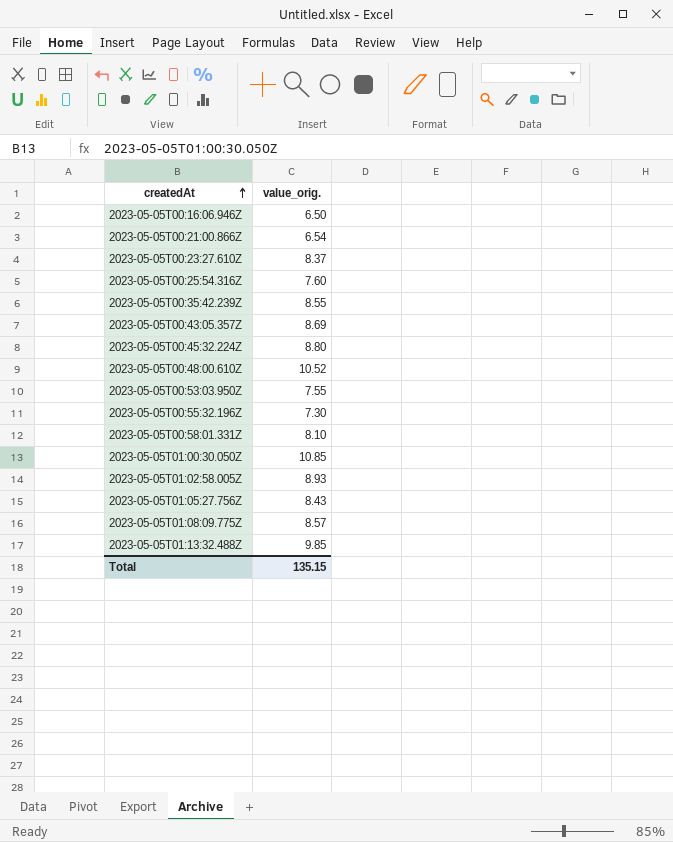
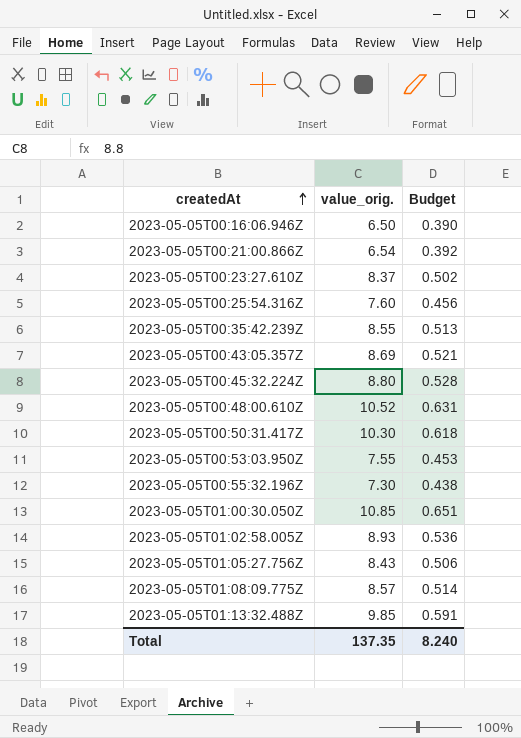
column Budget | formula: none -> [value_orig.] * 0.06
row 2023-05-05T00:58:01.331Z: 8.10 -> none
row 2023-05-05T00:50:31.417Z: none -> 10.30 | 0.618
Total | value_orig.: 135.15 -> 137.35

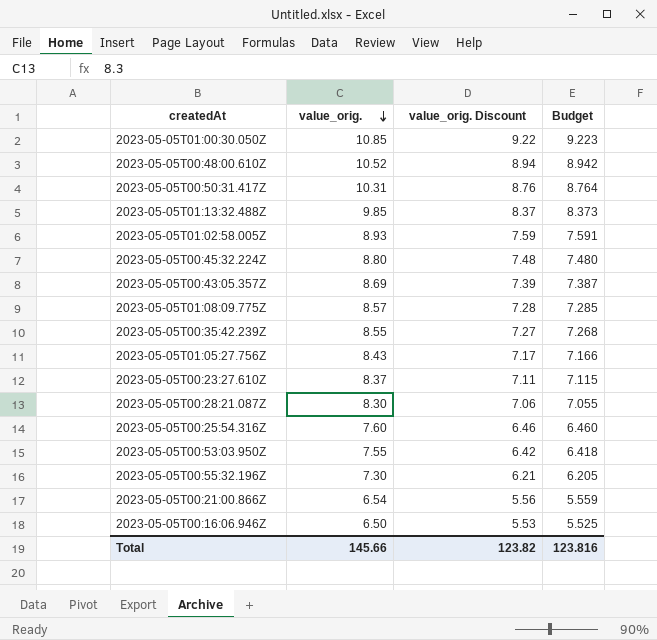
row order: createdAt ascending -> value_orig. descending
column value_orig. Discount | formula: none -> [value_orig.] * 0.85
column Budget | formula: [value_orig.] * 0.06 -> [value_orig.] * 0.85
2023-05-05T00:50:31.417Z | value_orig.: 10.30 -> 10.31
row 2023-05-05T00:28:21.087Z: none -> 8.30 | 7.06 | 7.055
Total | value_orig.: 137.35 -> 145.66
Total | Budget: 8.240 -> 123.816

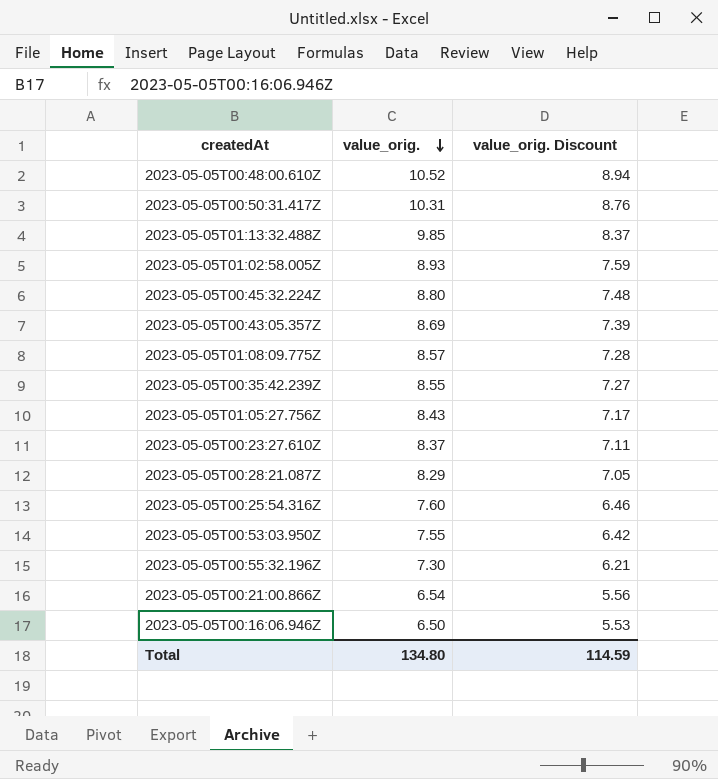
column Budget | formula: [value_orig.] * 0.85 -> none
row 2023-05-05T01:00:30.050Z: 10.85 | 9.22 | 9.223 -> none
2023-05-05T00:28:21.087Z | value_orig.: 8.30 -> 8.29
2023-05-05T00:28:21.087Z | value_orig. Discount: 7.06 -> 7.05
Total | value_orig.: 145.66 -> 134.80
Total | value_orig. Discount: 123.82 -> 114.59

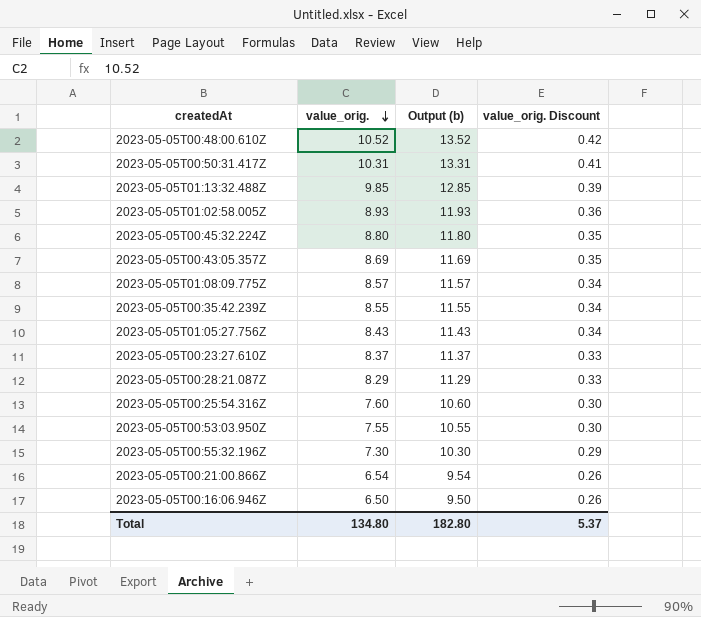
column Output (b) | formula: none -> [value_orig.] + 3
column value_orig. Discount | formula: [value_orig.] * 0.85 -> [value_orig.] * 0.04
Total | value_orig. Discount: 114.59 -> 5.37

